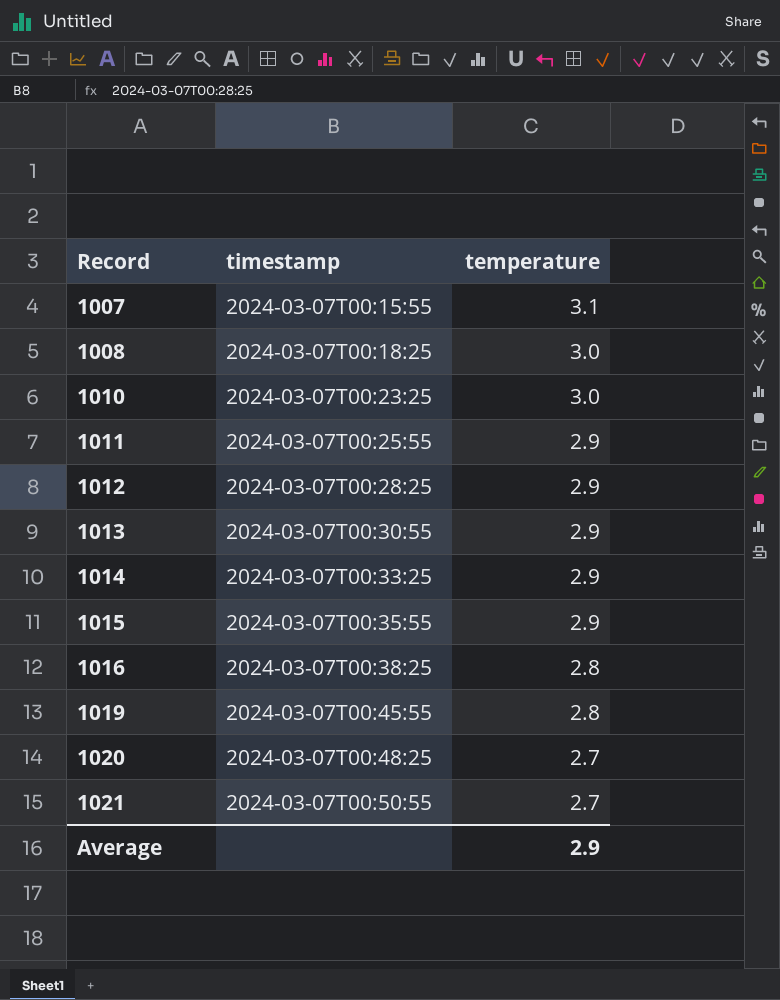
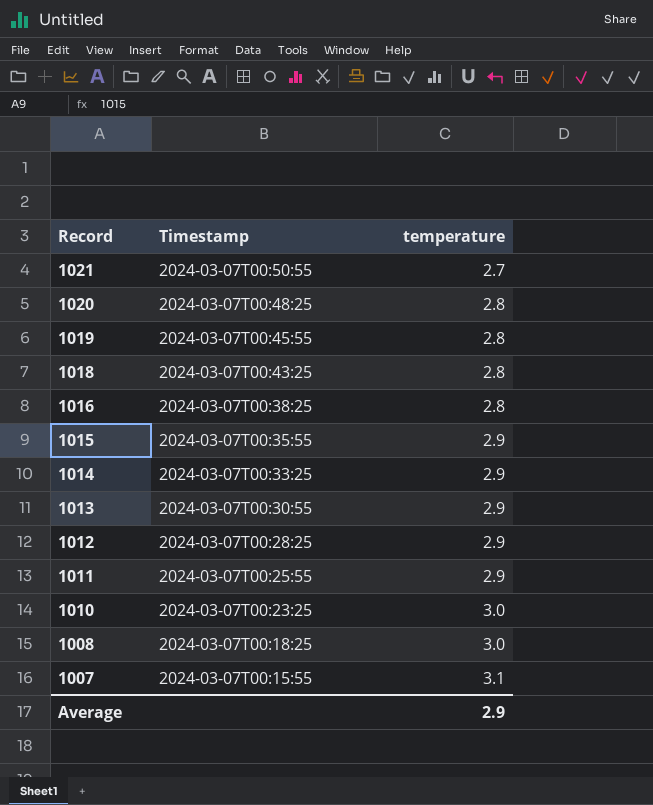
row order: Record ascending -> Record descending
column name: timestamp -> Timestamp
1020 | temperature: 2.7 -> 2.8
row 1018: none -> 2024-03-07T00:43:25 | 2.8

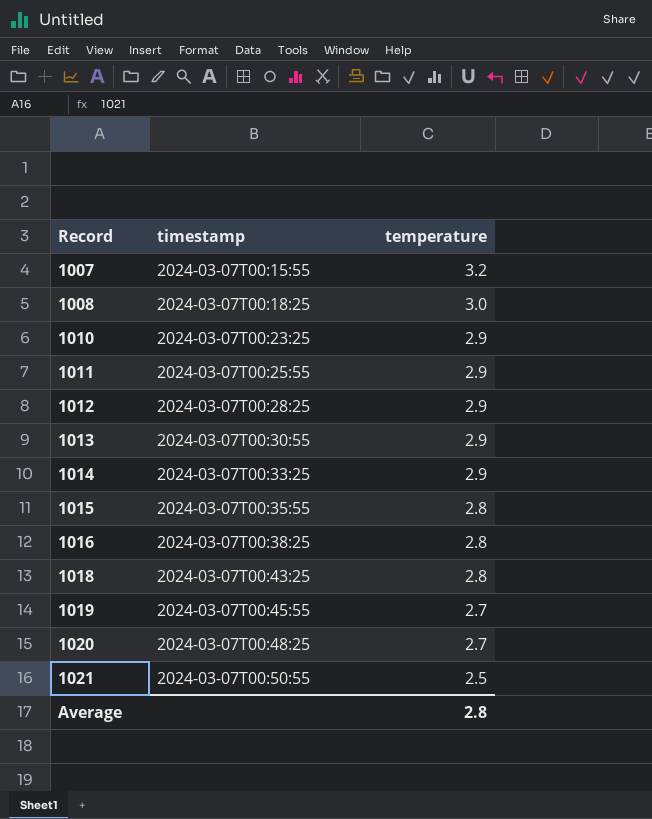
row order: Record descending -> Record ascending
column name: Timestamp -> timestamp
1007 | temperature: 3.1 -> 3.2
1010 | temperature: 3.0 -> 2.9
1015 | temperature: 2.9 -> 2.8
1019 | temperature: 2.8 -> 2.7
1020 | temperature: 2.8 -> 2.7
1021 | temperature: 2.7 -> 2.5
Average | temperature: 2.9 -> 2.8

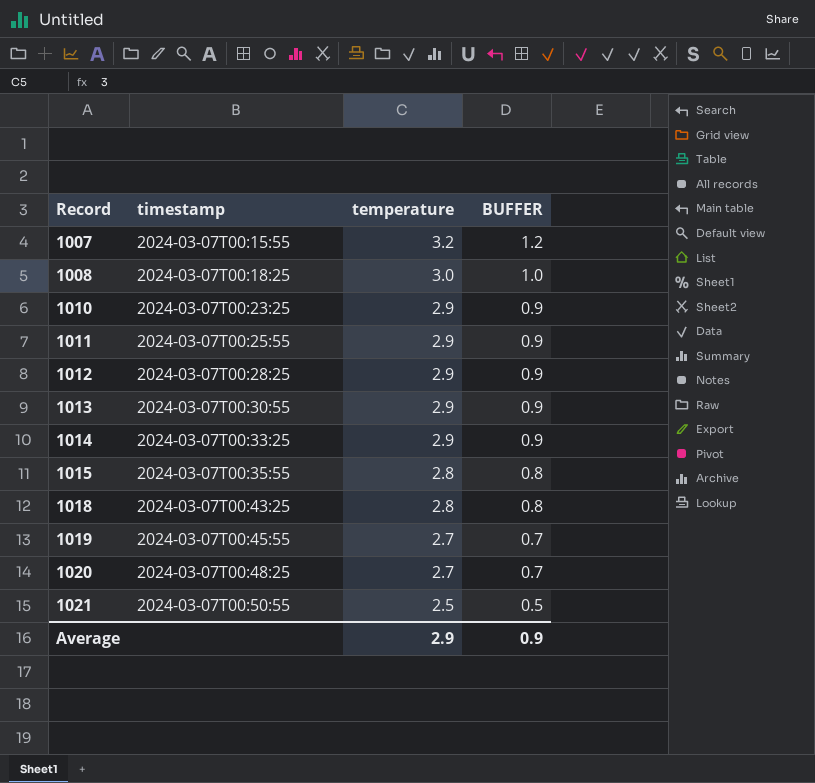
column BUFFER | formula: none -> [temperature] - 2
row 1016: 2024-03-07T00:38:25 | 2.8 -> none
Average | temperature: 2.8 -> 2.9

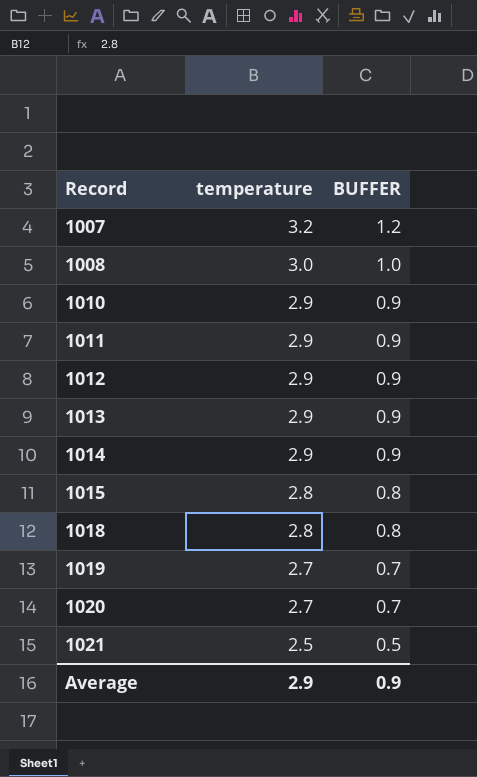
column timestamp | position: 2 -> none

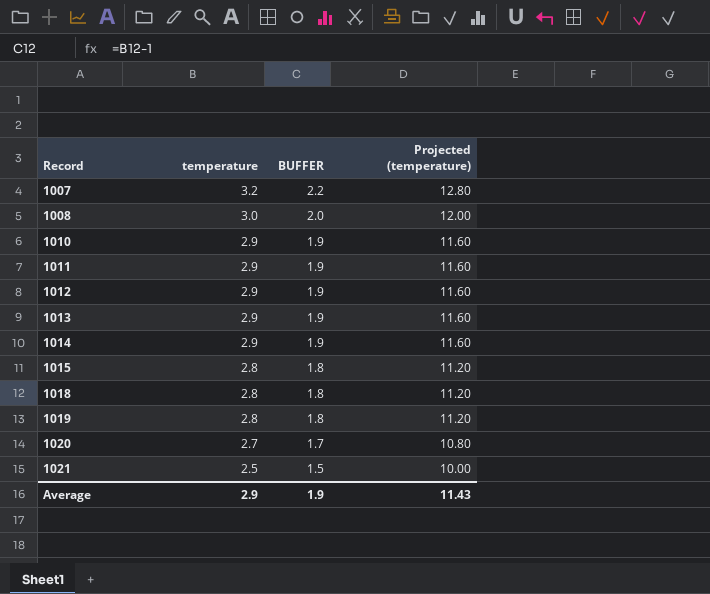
column BUFFER | formula: [temperature] - 2 -> [temperature] - 1
column Projected (temperature) | formula: none -> [temperature] * 4
1019 | temperature: 2.7 -> 2.8
Average | BUFFER: 0.9 -> 1.9

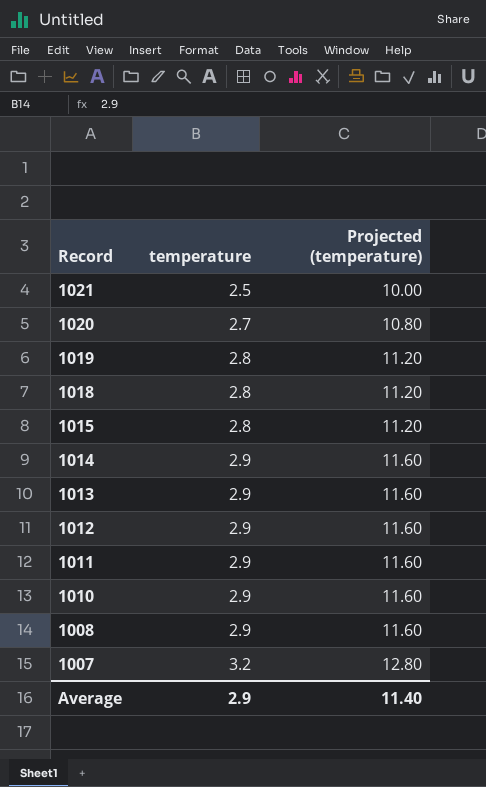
row order: Record ascending -> Record descending
column BUFFER | formula: [temperature] - 1 -> none
1008 | temperature: 3.0 -> 2.9
1008 | Projected (temperature): 12.00 -> 11.60
Average | Projected (temperature): 11.43 -> 11.40

